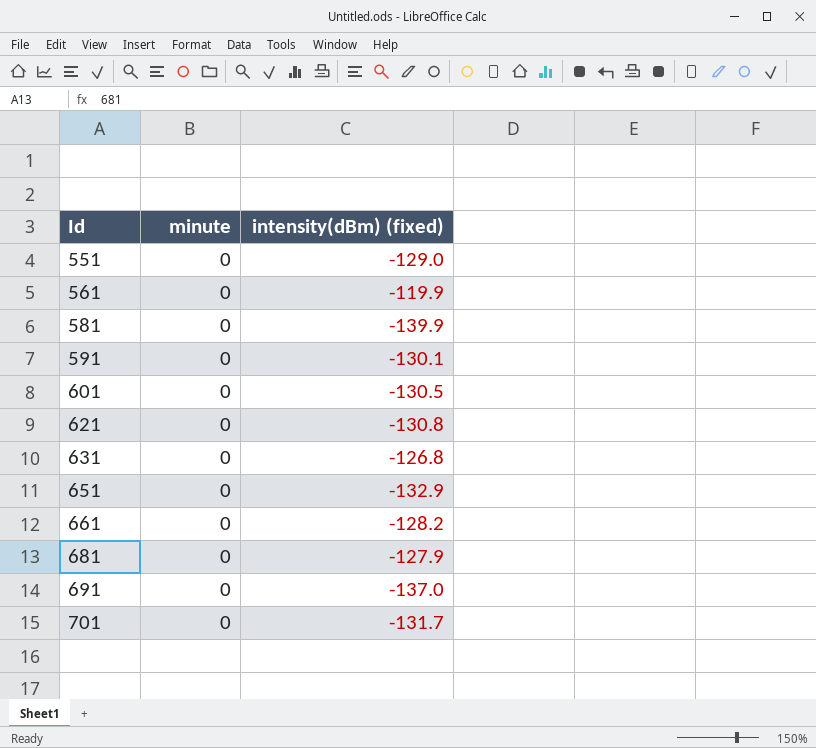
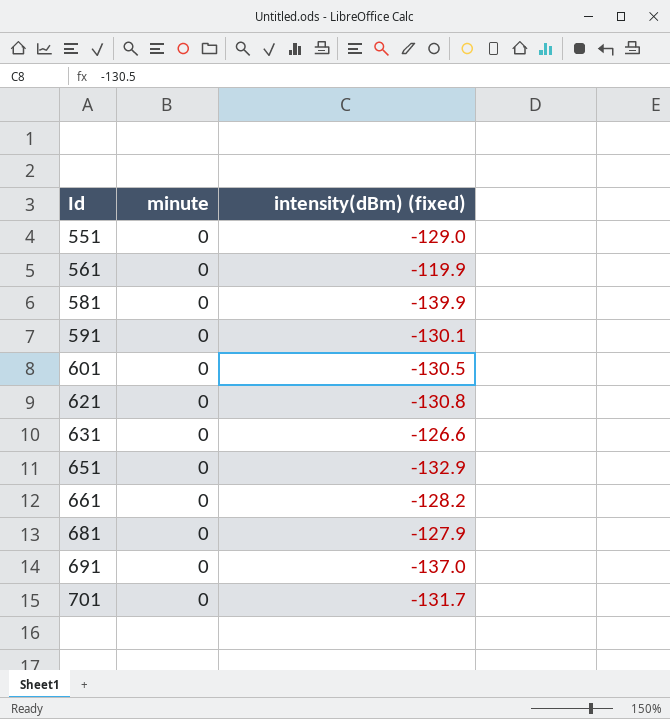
631 | intensity(dBm) (fixed): -126.8 -> -126.6

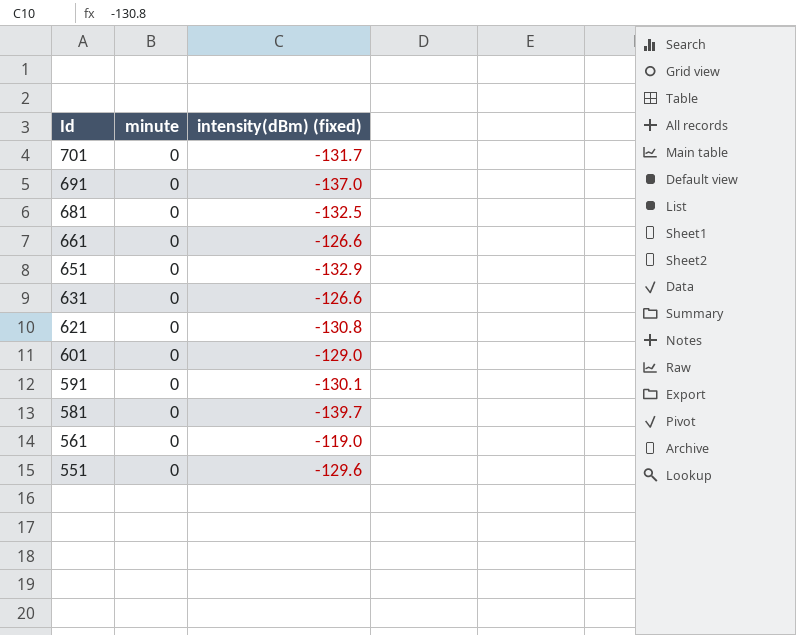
row order: Id ascending -> Id descending
681 | intensity(dBm) (fixed): -127.9 -> -132.5
661 | intensity(dBm) (fixed): -128.2 -> -126.6
601 | intensity(dBm) (fixed): -130.5 -> -129.0
581 | intensity(dBm) (fixed): -139.9 -> -139.7
561 | intensity(dBm) (fixed): -119.9 -> -119.0
551 | intensity(dBm) (fixed): -129.0 -> -129.6

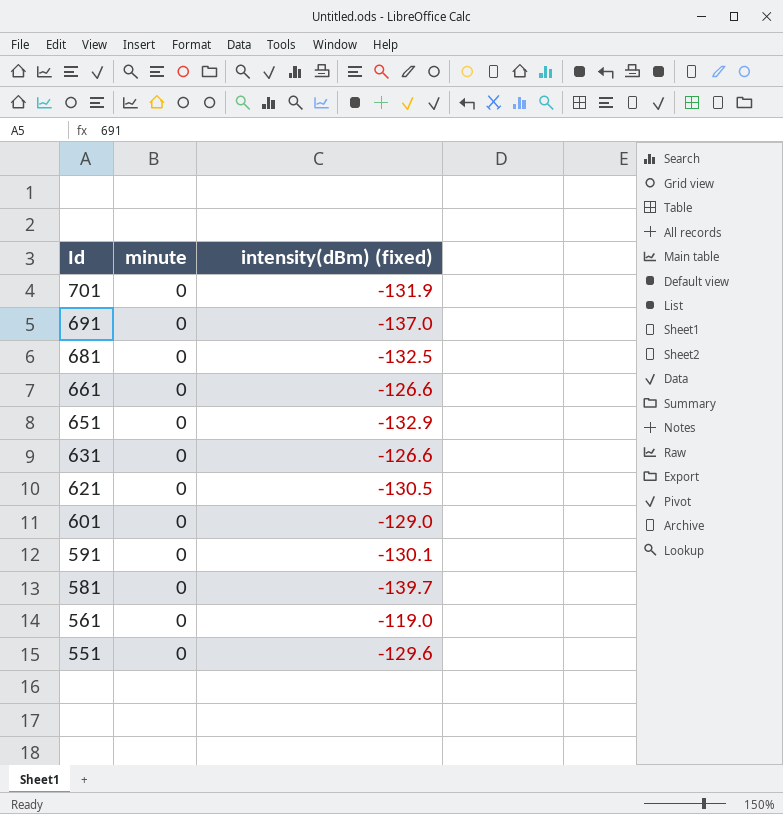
701 | intensity(dBm) (fixed): -131.7 -> -131.9
621 | intensity(dBm) (fixed): -130.8 -> -130.5

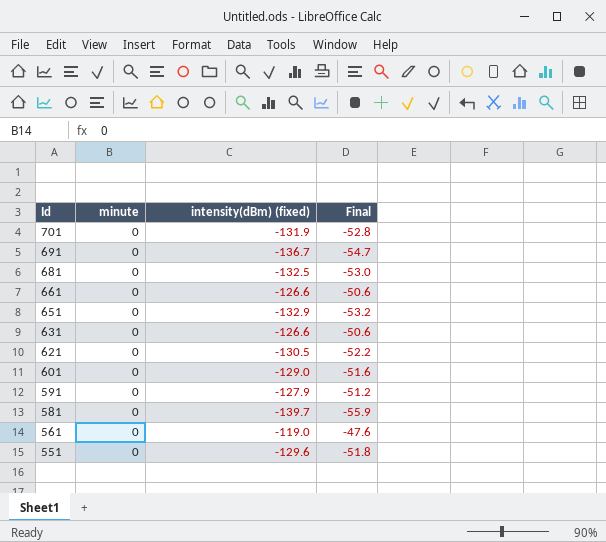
column Final | formula: none -> [intensity(dBm) (fixed)] * 0.4
691 | intensity(dBm) (fixed): -137.0 -> -136.7
591 | intensity(dBm) (fixed): -130.1 -> -127.9

